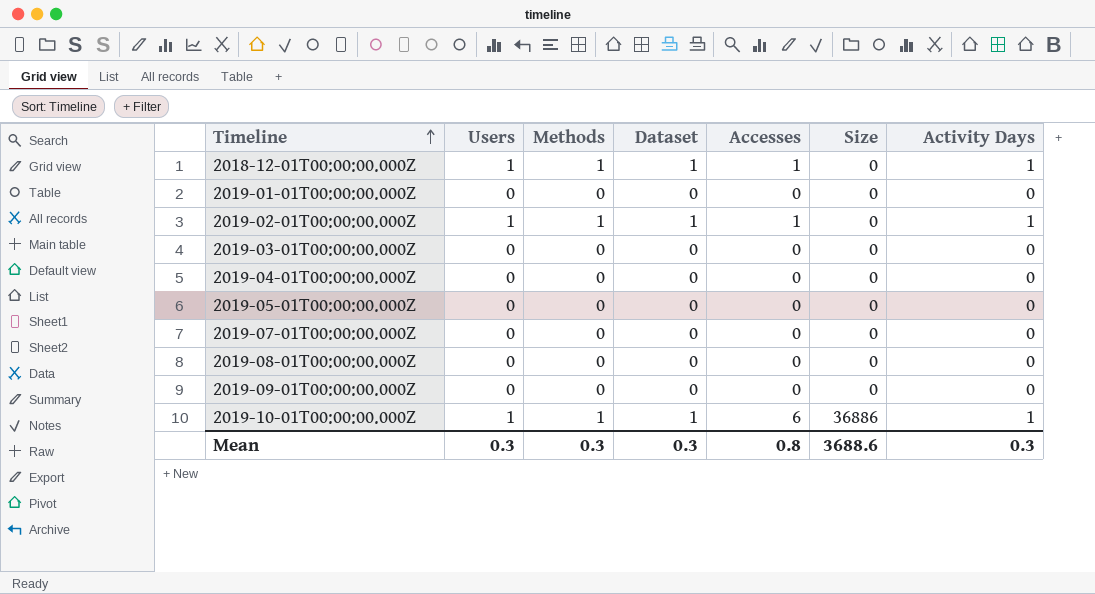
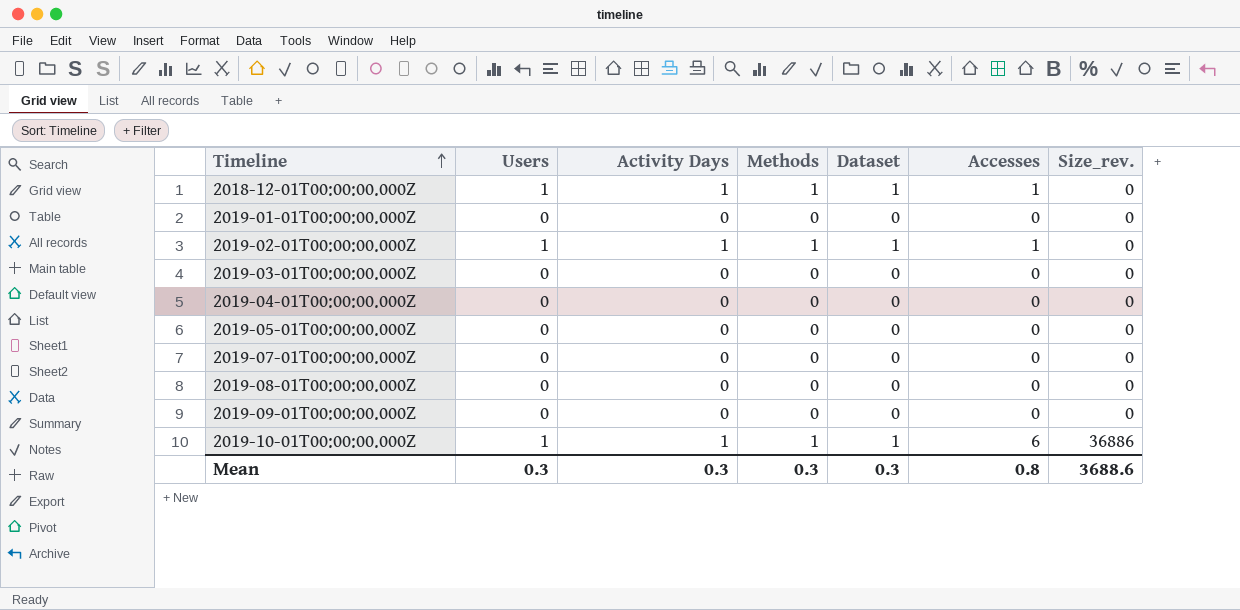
column Activity Days | position: 7 -> 3
column name: Size -> Size_rev.

